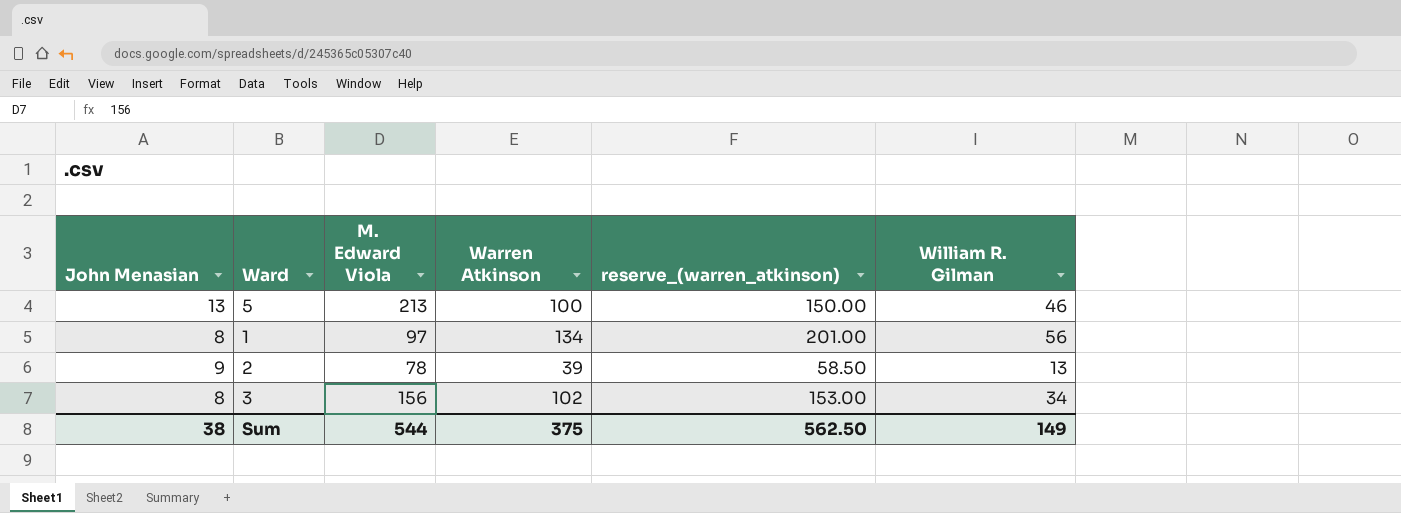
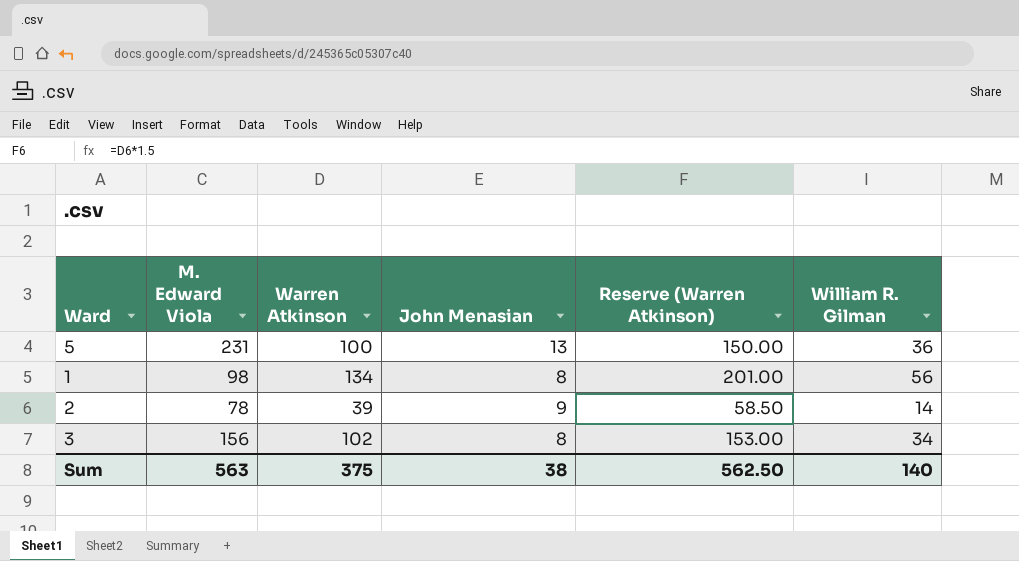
column John Menasian | position: 1 -> 4
column name: reserve_(warren_atkinson) -> Reserve (Warren Atkinson)
5 | M. Edward Viola: 213 -> 231
5 | William R. Gilman: 46 -> 36
1 | M. Edward Viola: 97 -> 98
2 | William R. Gilman: 13 -> 14
Sum | M. Edward Viola: 544 -> 563
Sum | William R. Gilman: 149 -> 140

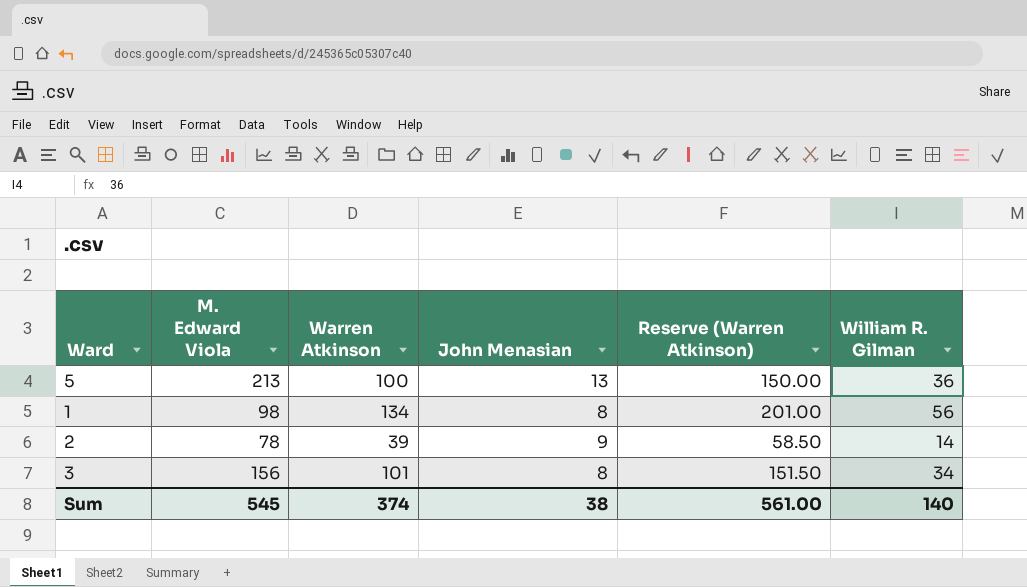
5 | M. Edward Viola: 231 -> 213
3 | Warren Atkinson: 102 -> 101
3 | Reserve (Warren Atkinson): 153.00 -> 151.50
Sum | M. Edward Viola: 563 -> 545
Sum | Warren Atkinson: 375 -> 374
Sum | Reserve (Warren Atkinson): 562.50 -> 561.00

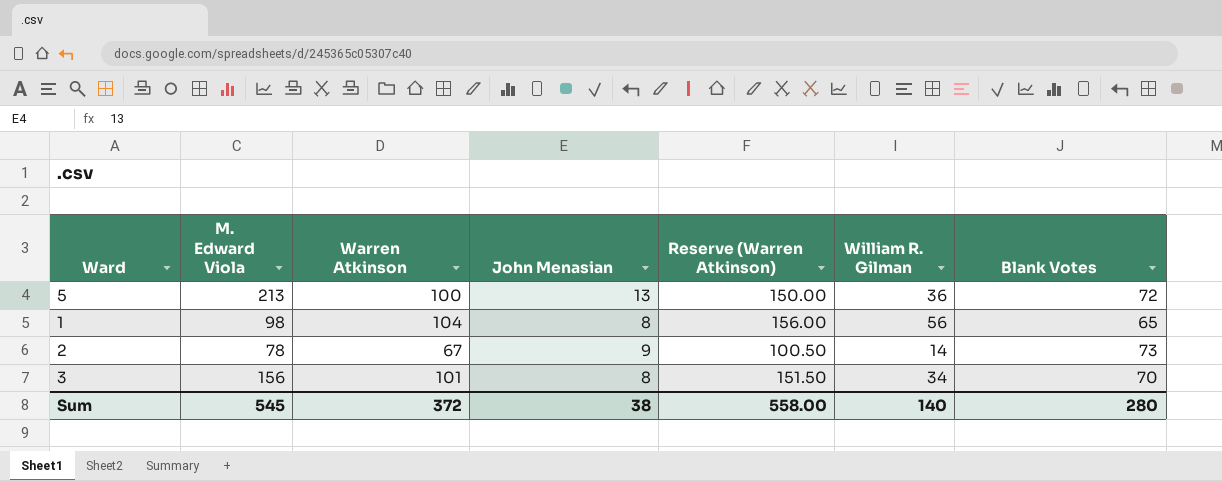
column Blank Votes | position: none -> 7
1 | Warren Atkinson: 134 -> 104
1 | Reserve (Warren Atkinson): 201.00 -> 156.00
2 | Warren Atkinson: 39 -> 67
2 | Reserve (Warren Atkinson): 58.50 -> 100.50
Sum | Warren Atkinson: 374 -> 372
Sum | Reserve (Warren Atkinson): 561.00 -> 558.00

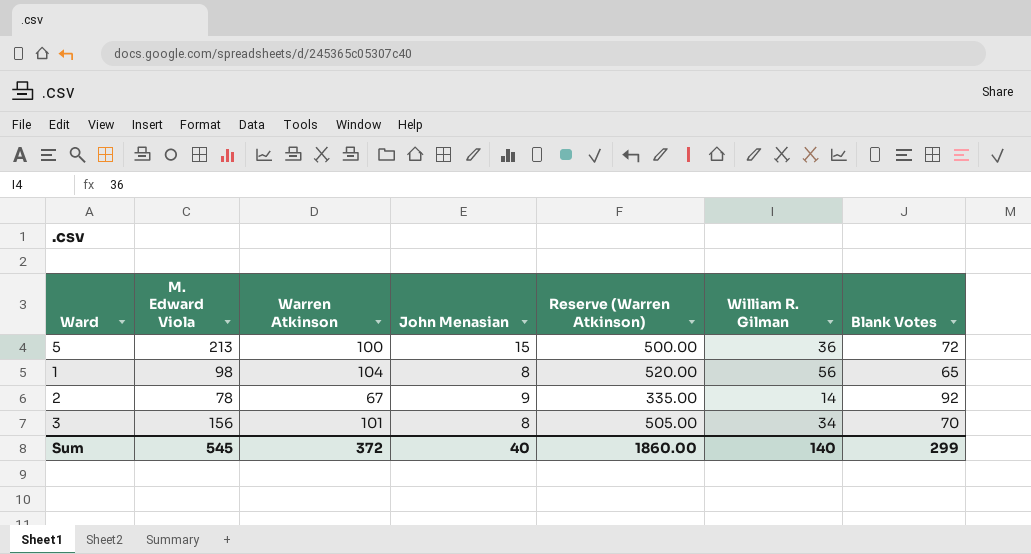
column Reserve (Warren Atkinson) | formula: [Warren Atkinson] * 1.5 -> [Warren Atkinson] * 5
5 | John Menasian: 13 -> 15
2 | Blank Votes: 73 -> 92
Sum | John Menasian: 38 -> 40
Sum | Reserve (Warren Atkinson): 558.00 -> 1860.00
Sum | Blank Votes: 280 -> 299

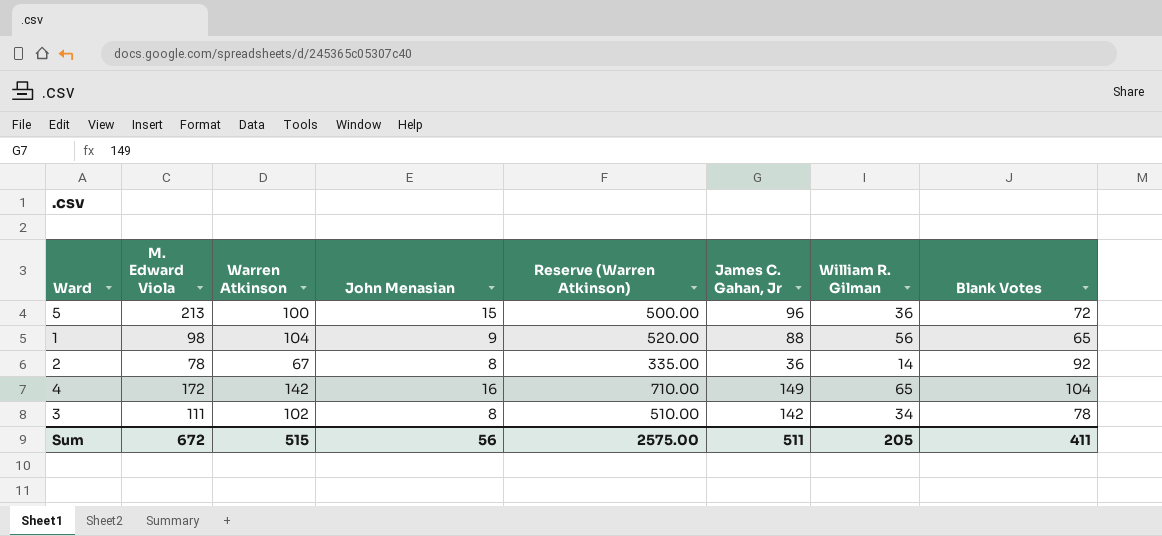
column James C. Gahan, Jr | position: none -> 6
1 | John Menasian: 8 -> 9
2 | John Menasian: 9 -> 8
row 4: none -> 172 | 142 | 16 | 710.00 | 149 | 65 | 104
3 | M. Edward Viola: 156 -> 111
3 | Warren Atkinson: 101 -> 102
3 | Reserve (Warren Atkinson): 505.00 -> 510.00
3 | Blank Votes: 70 -> 78
Sum | M. Edward Viola: 545 -> 672
Sum | Warren Atkinson: 372 -> 515
Sum | John Menasian: 40 -> 56
Sum | Reserve (Warren Atkinson): 1860.00 -> 2575.00
Sum | William R. Gilman: 140 -> 205
Sum | Blank Votes: 299 -> 411

